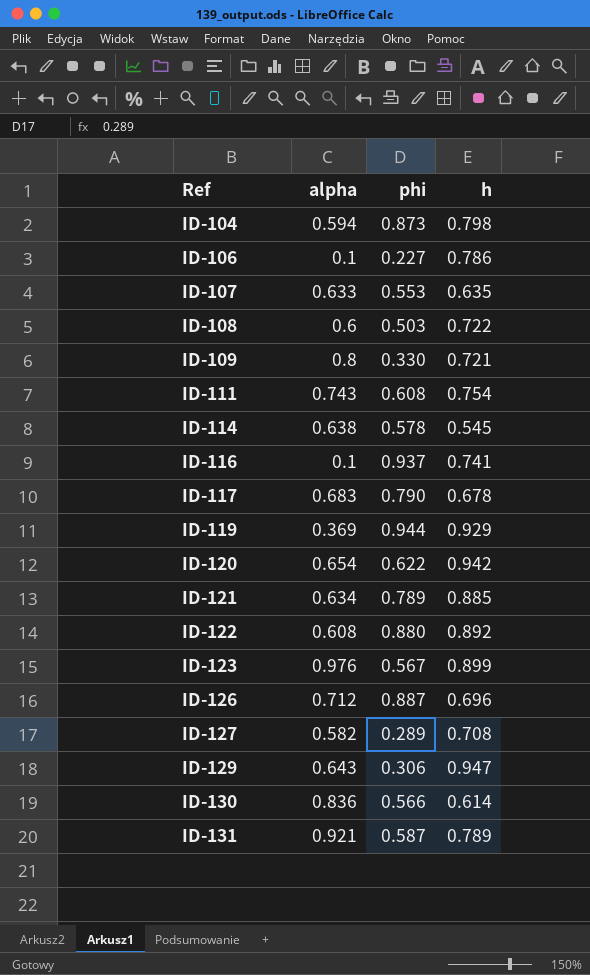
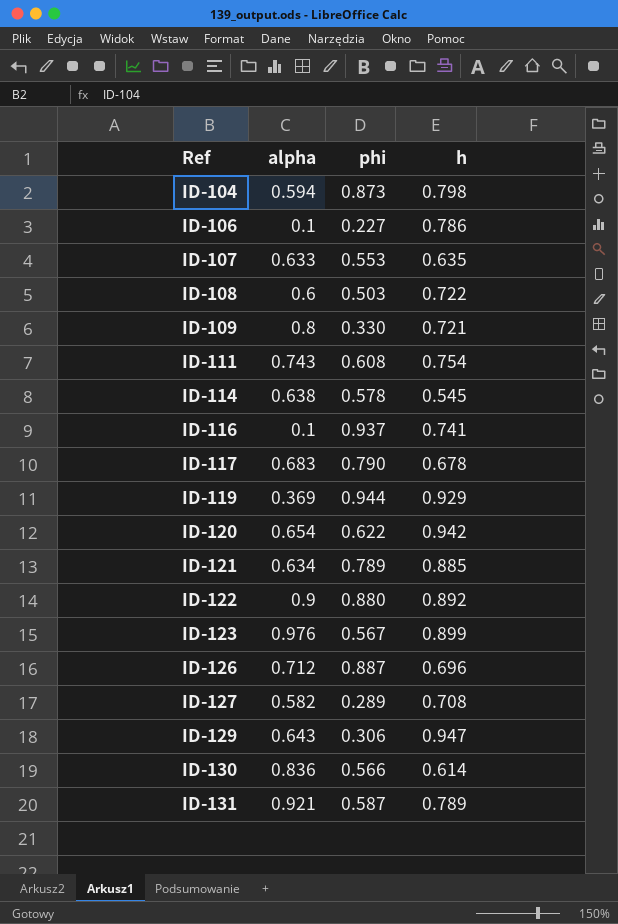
ID-122 | alpha: 0.608 -> 0.9

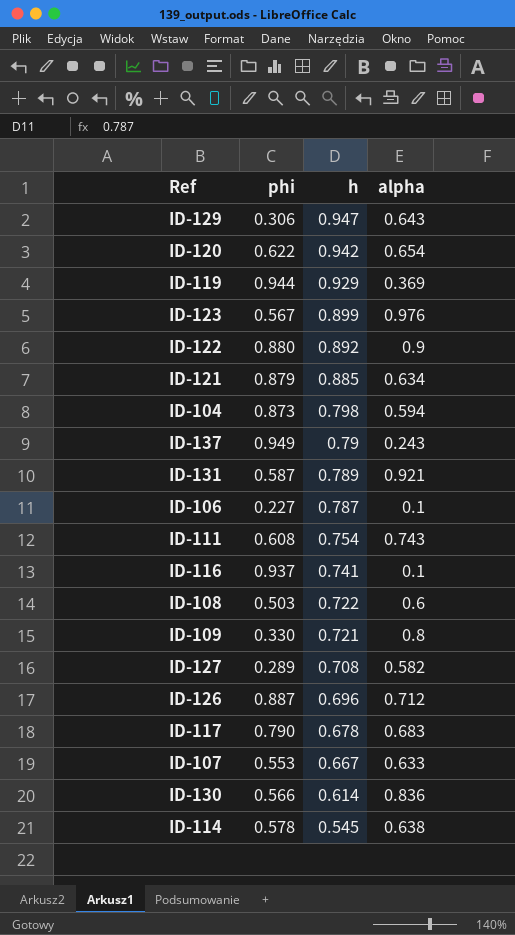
row order: Ref ascending -> h descending
column alpha | position: 2 -> 4
ID-121 | phi: 0.789 -> 0.879
row ID-137: none -> 0.949 | 0.79 | 0.243
ID-106 | h: 0.786 -> 0.787
ID-107 | h: 0.635 -> 0.667

